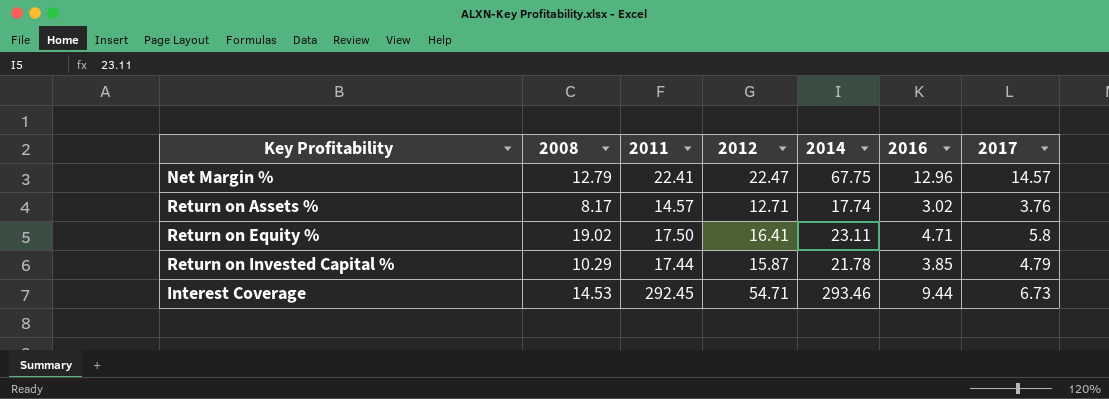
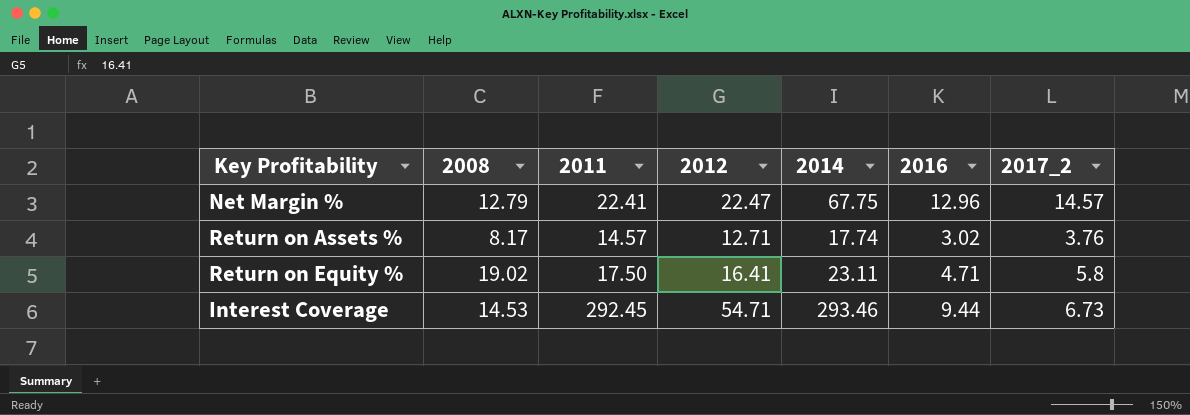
column name: 2017 -> 2017_2
row Return on Invested Capital %: 10.29 | 17.44 | 15.87 | 21.78 | 3.85 | 4.79 -> none

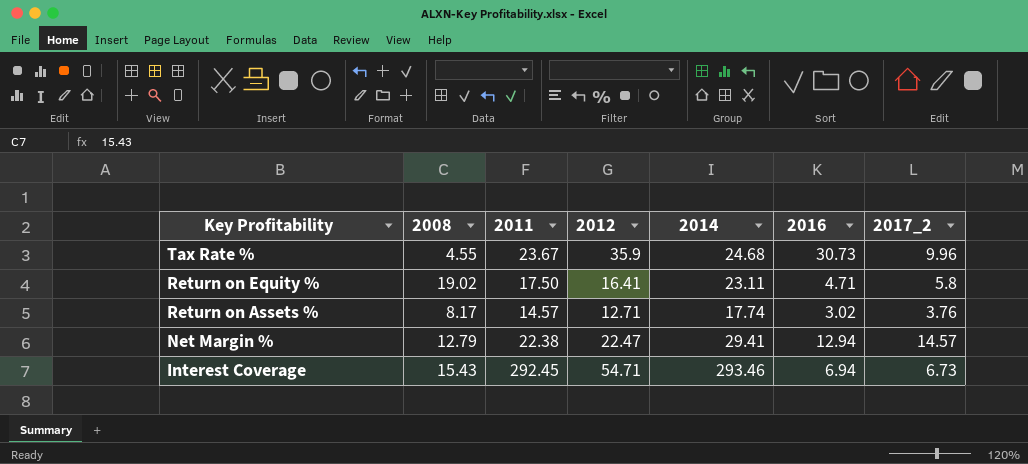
row order: none -> Key Profitability descending
row Tax Rate %: none -> 4.55 | 23.67 | 35.9 | 24.68 | 30.73 | 9.96
Net Margin % | 2011: 22.41 -> 22.38
Net Margin % | 2014: 67.75 -> 29.41
Net Margin % | 2016: 12.96 -> 12.94
Interest Coverage | 2008: 14.53 -> 15.43
Interest Coverage | 2016: 9.44 -> 6.94

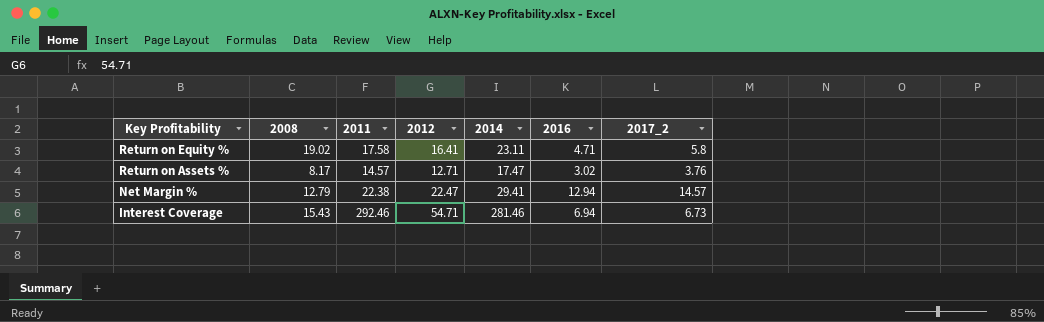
row Tax Rate %: 4.55 | 23.67 | 35.9 | 24.68 | 30.73 | 9.96 -> none
Return on Equity % | 2011: 17.50 -> 17.58
Return on Assets % | 2014: 17.74 -> 17.47
Interest Coverage | 2011: 292.45 -> 292.46
Interest Coverage | 2014: 293.46 -> 281.46

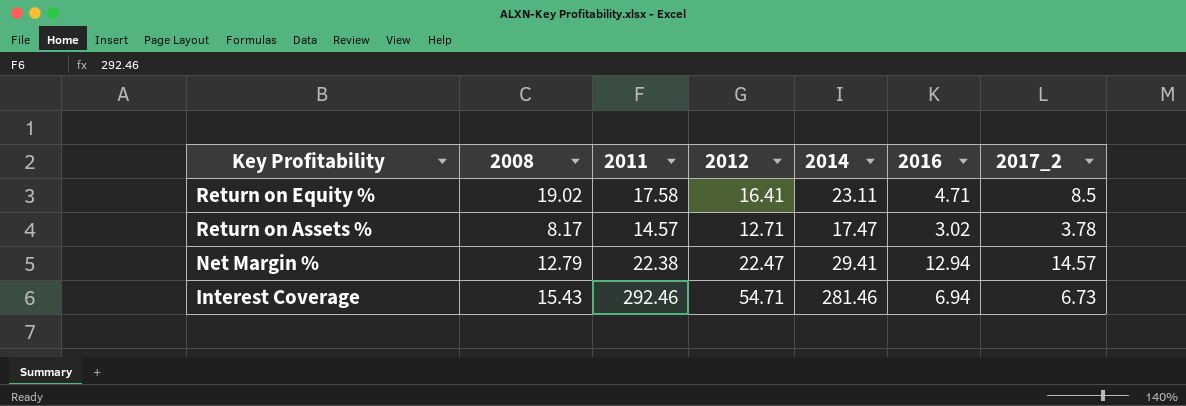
Return on Equity % | 2017_2: 5.8 -> 8.5
Return on Assets % | 2017_2: 3.76 -> 3.78

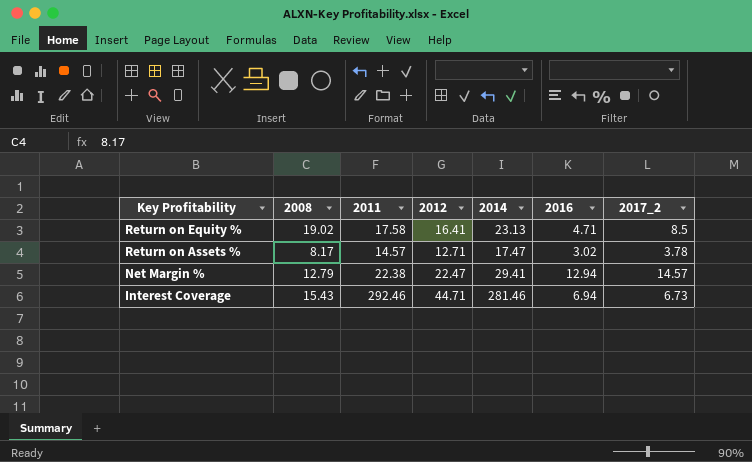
Return on Equity % | 2014: 23.11 -> 23.13
Interest Coverage | 2012: 54.71 -> 44.71

